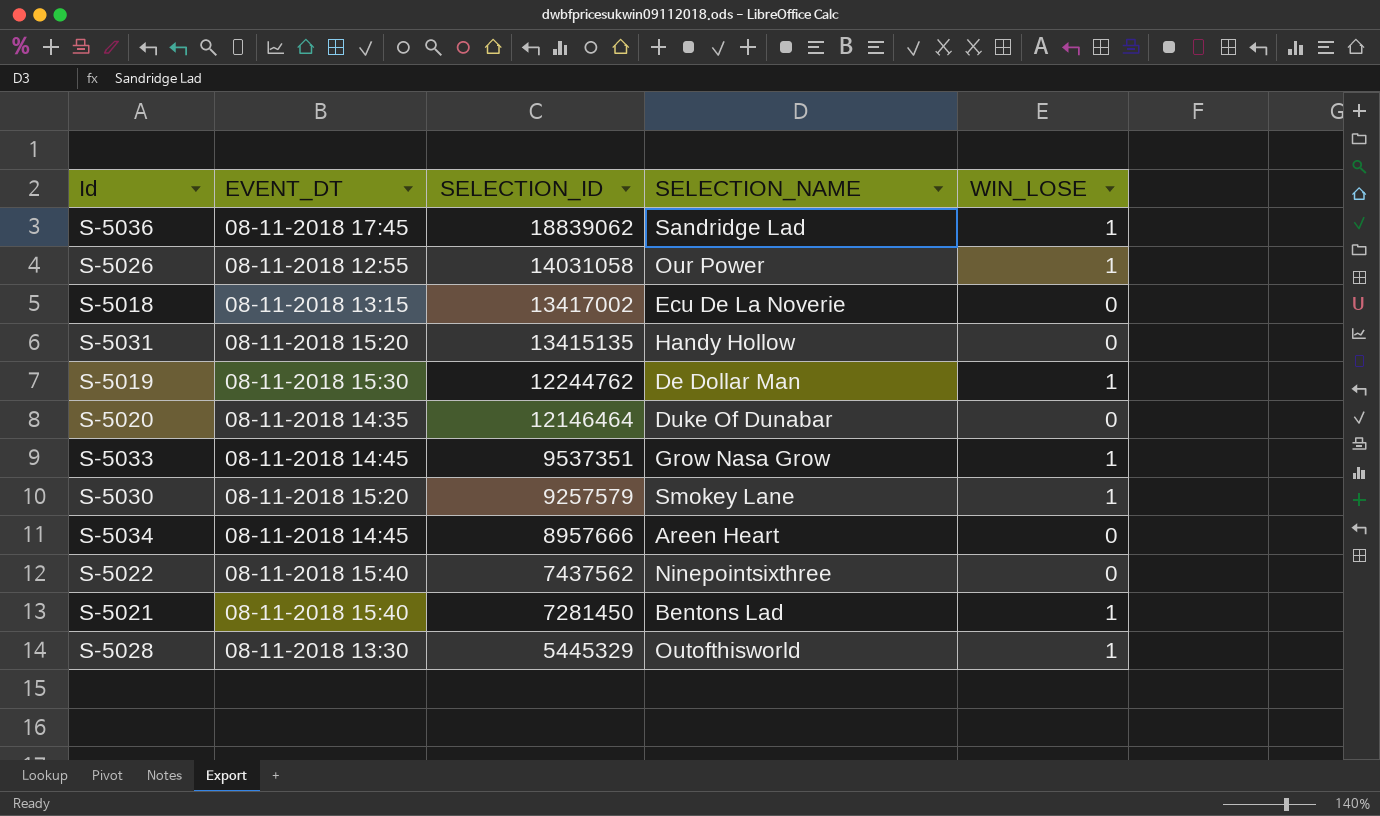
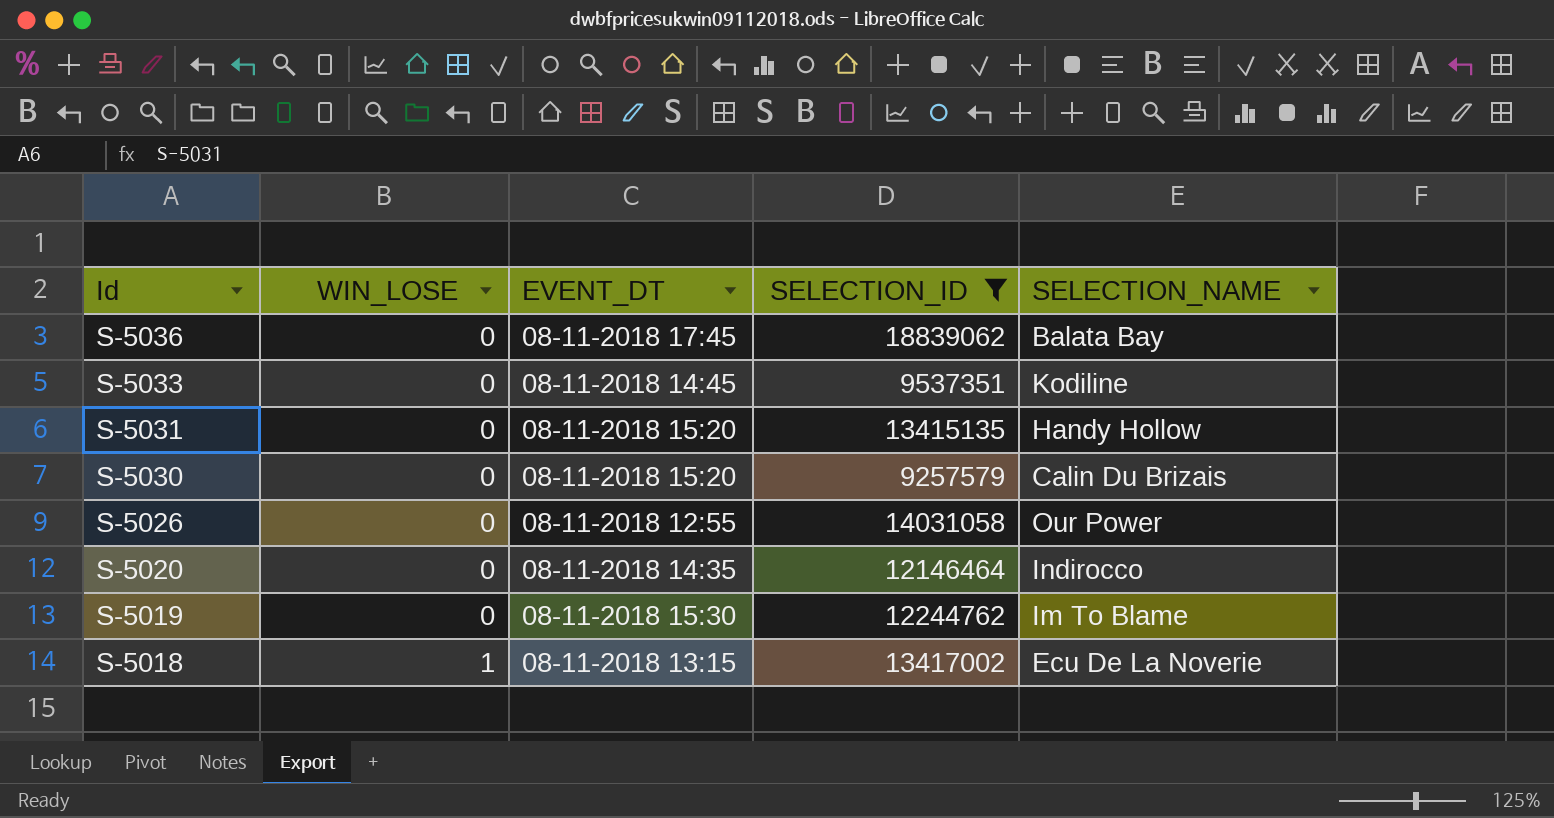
filter: none -> SELECTION_ID >= 9257579
row order: SELECTION_ID descending -> Id descending
column WIN_LOSE | position: 5 -> 2
S-5036 | WIN_LOSE: 1 -> 0
S-5036 | SELECTION_NAME: Sandridge Lad -> Balata Bay
S-5033 | WIN_LOSE: 1 -> 0
S-5033 | SELECTION_NAME: Grow Nasa Grow -> Kodiline
S-5030 | WIN_LOSE: 1 -> 0
S-5030 | SELECTION_NAME: Smokey Lane -> Calin Du Brizais
S-5026 | WIN_LOSE: 1 -> 0
S-5020 | SELECTION_NAME: Duke Of Dunabar -> Indirocco
S-5019 | WIN_LOSE: 1 -> 0
S-5019 | SELECTION_NAME: De Dollar Man -> Im To Blame
S-5018 | WIN_LOSE: 0 -> 1

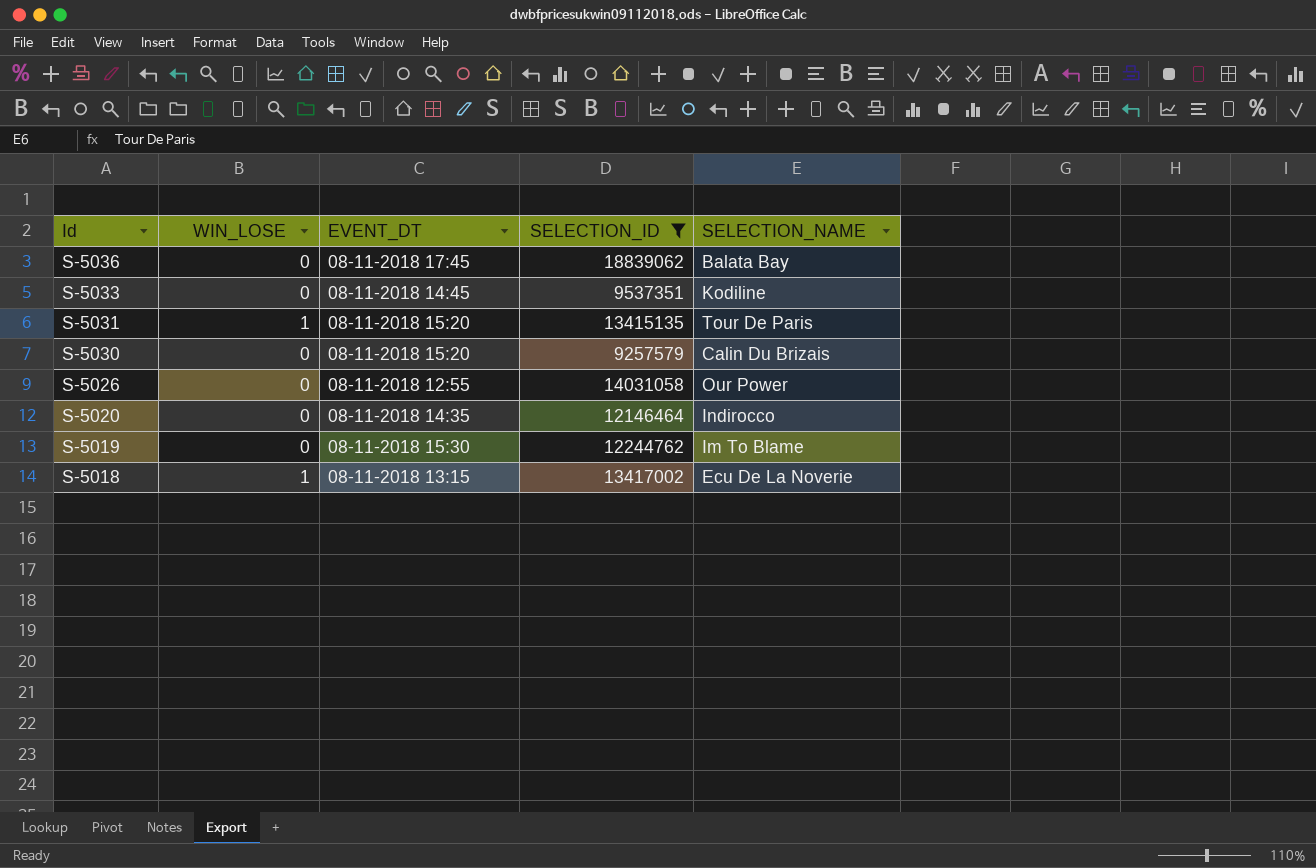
S-5031 | WIN_LOSE: 0 -> 1
S-5031 | SELECTION_NAME: Handy Hollow -> Tour De Paris

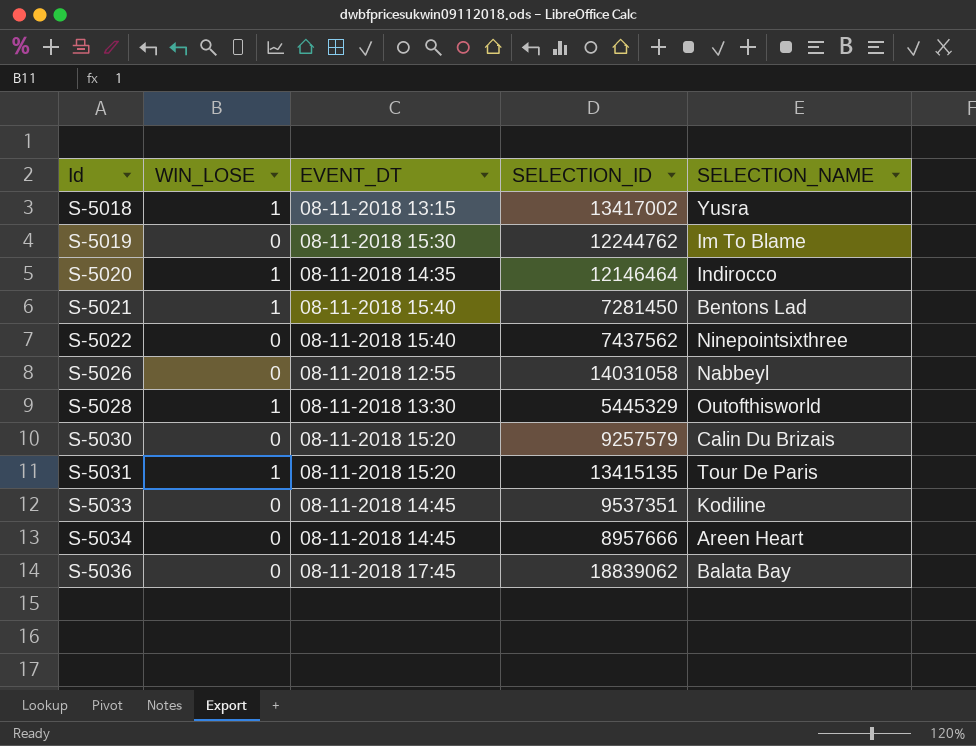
filter: SELECTION_ID >= 9257579 -> none
row order: Id descending -> Id ascending
S-5018 | SELECTION_NAME: Ecu De La Noverie -> Yusra
S-5020 | WIN_LOSE: 0 -> 1
S-5026 | SELECTION_NAME: Our Power -> Nabbeyl

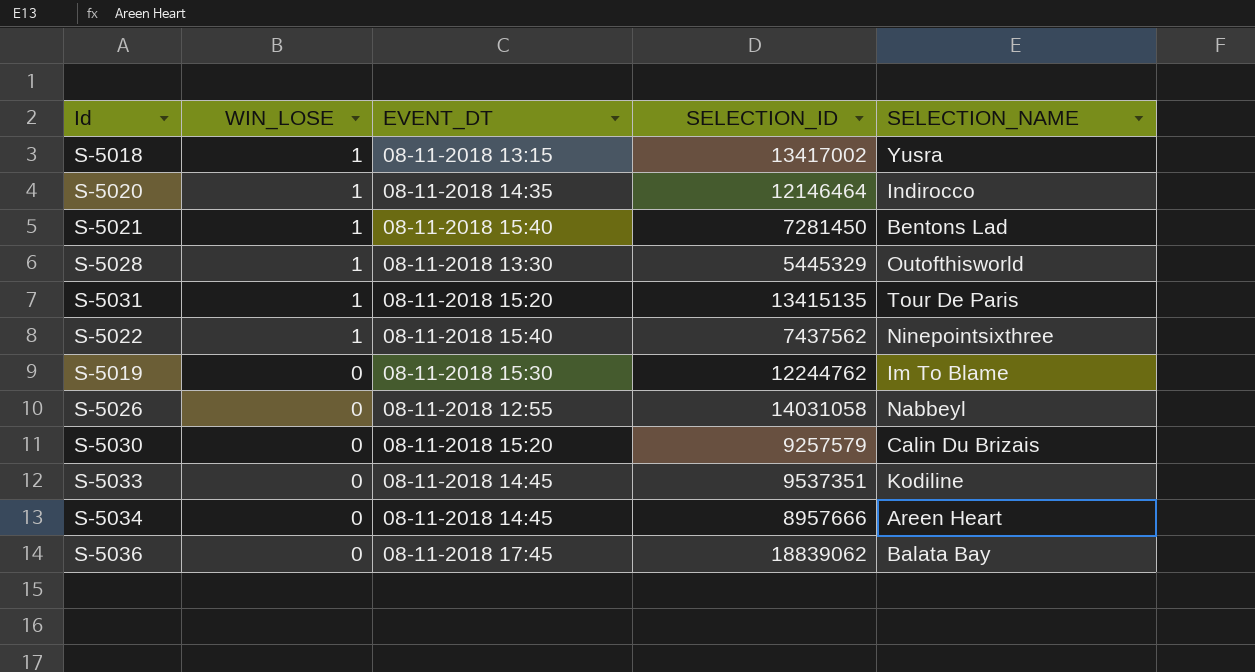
row order: Id ascending -> WIN_LOSE descending
S-5022 | WIN_LOSE: 0 -> 1

